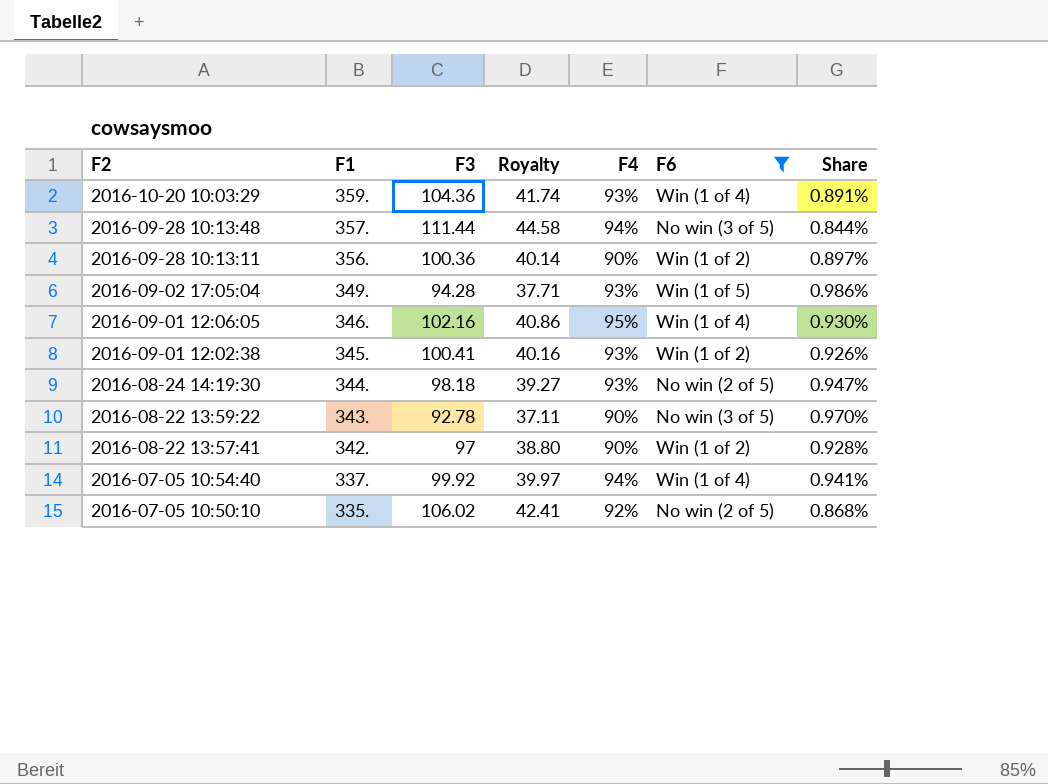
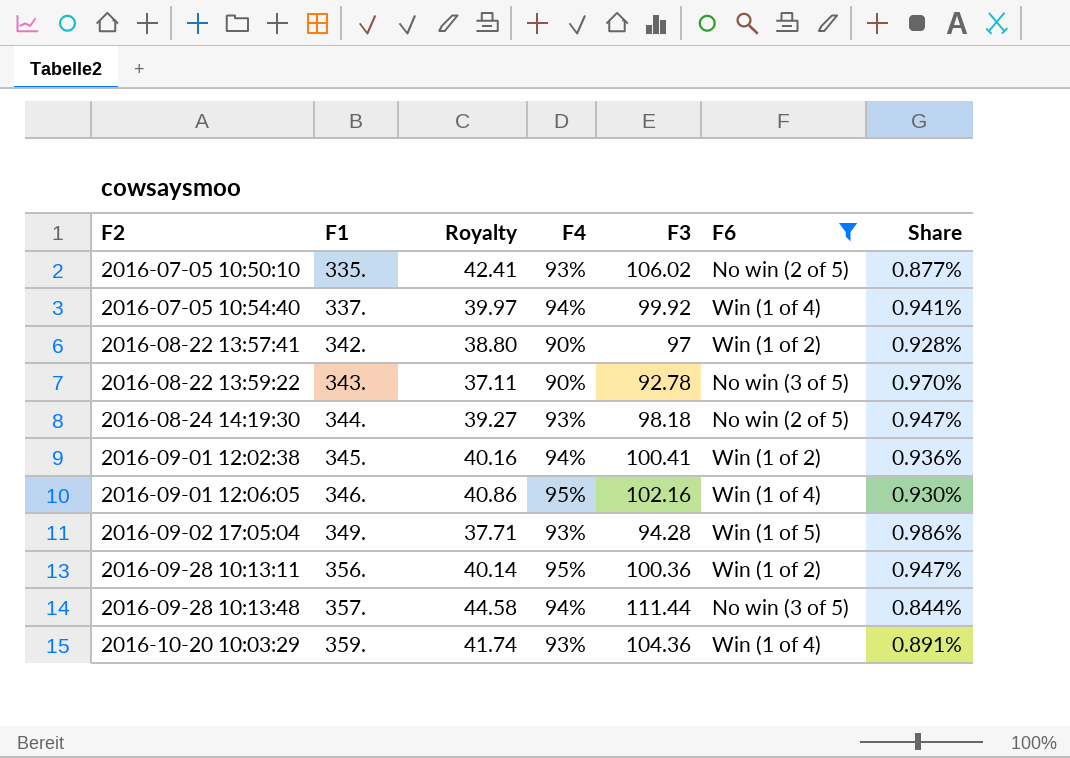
row order: F2 descending -> F2 ascending
column F3 | position: 3 -> 5
2016-07-05 10:50:10 | F4: 92% -> 93%
2016-07-05 10:50:10 | Share: 0.868% -> 0.877%
2016-09-01 12:02:38 | F4: 93% -> 94%
2016-09-01 12:02:38 | Share: 0.926% -> 0.936%
2016-09-28 10:13:11 | F4: 90% -> 95%
2016-09-28 10:13:11 | Share: 0.897% -> 0.947%

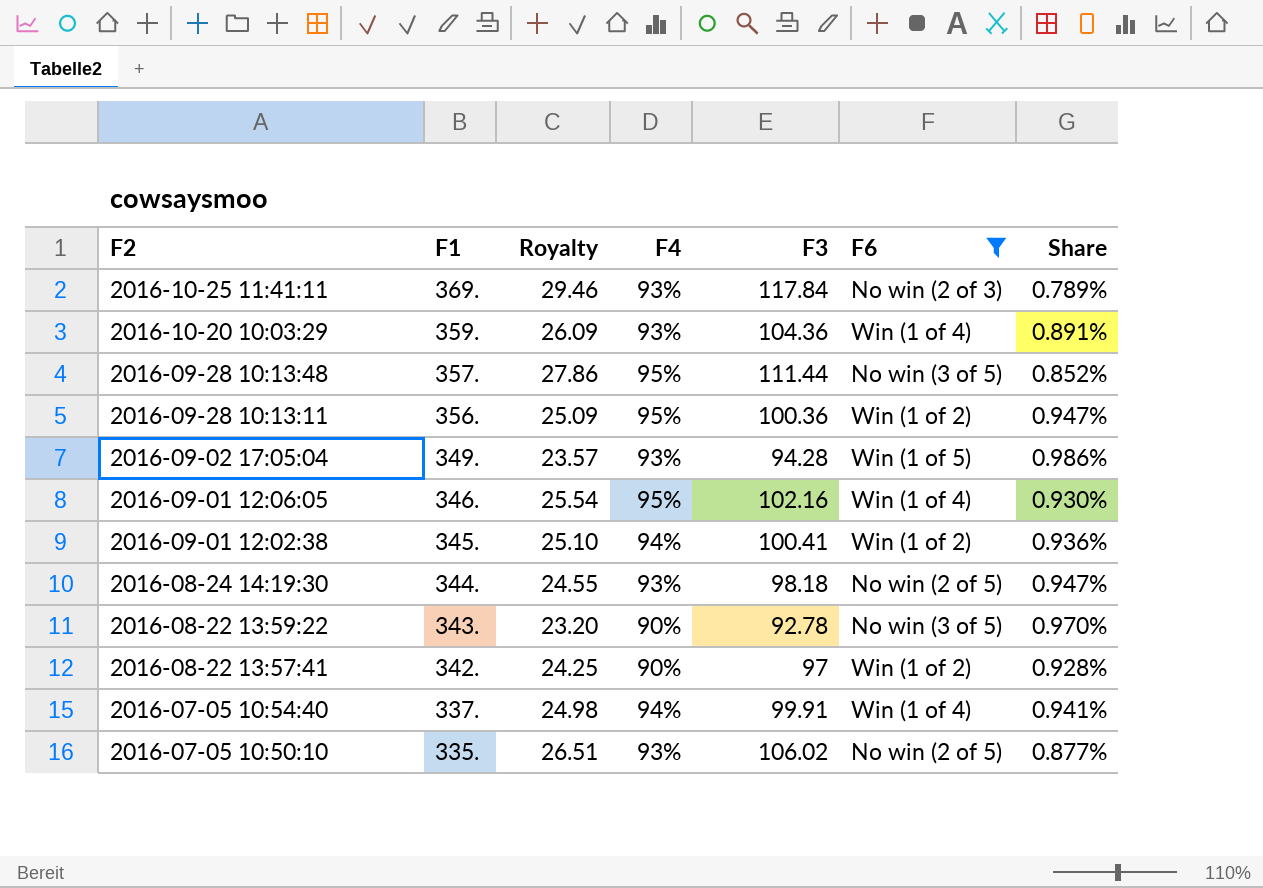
row order: F2 ascending -> F2 descending
column Royalty | formula: [F3] * 0.4 -> [F3] * 0.25
row 2016-10-25 11:41:11: none -> 369. | 29.46 | 93% | 117.84 | No win (2 of 3) | 0.789%
2016-09-28 10:13:48 | F4: 94% -> 95%
2016-09-28 10:13:48 | Share: 0.844% -> 0.852%
2016-07-05 10:54:40 | F3: 99.92 -> 99.91

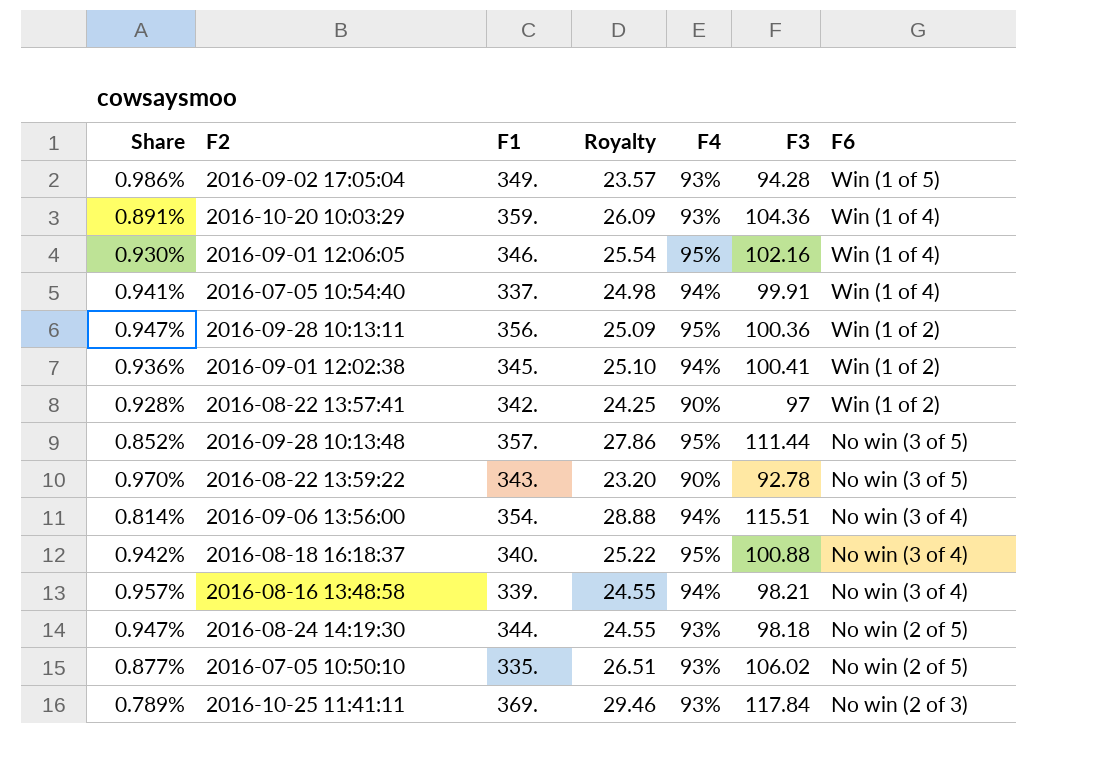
filter: F6 != No win (3 of 4) -> none
row order: F2 descending -> F6 descending
column Share | position: 7 -> 1

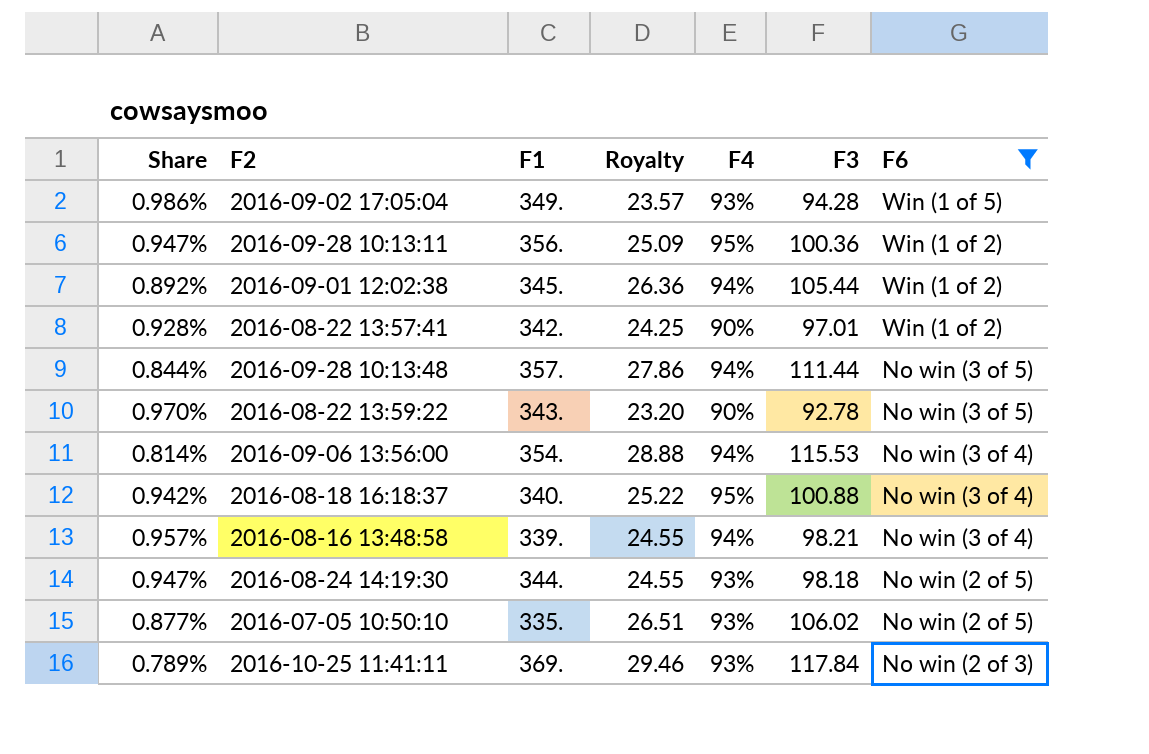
filter: none -> F6 != Win (1 of 4)
2016-09-01 12:02:38 | Share: 0.936% -> 0.892%
2016-09-01 12:02:38 | Royalty: 25.10 -> 26.36
2016-09-01 12:02:38 | F3: 100.41 -> 105.44
2016-08-22 13:57:41 | F3: 97 -> 97.01
2016-09-28 10:13:48 | Share: 0.852% -> 0.844%
2016-09-28 10:13:48 | F4: 95% -> 94%
2016-09-06 13:56:00 | F3: 115.51 -> 115.53

